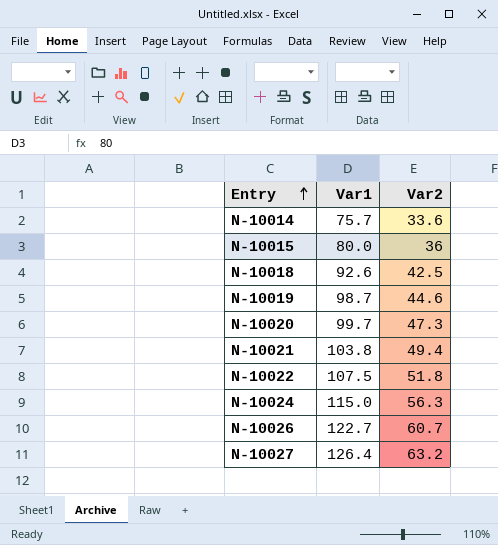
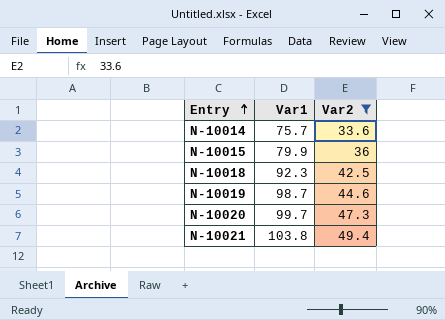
filter: none -> Var2 <= 49.4
N-10015 | Var1: 80.0 -> 79.9
N-10018 | Var1: 92.6 -> 92.3

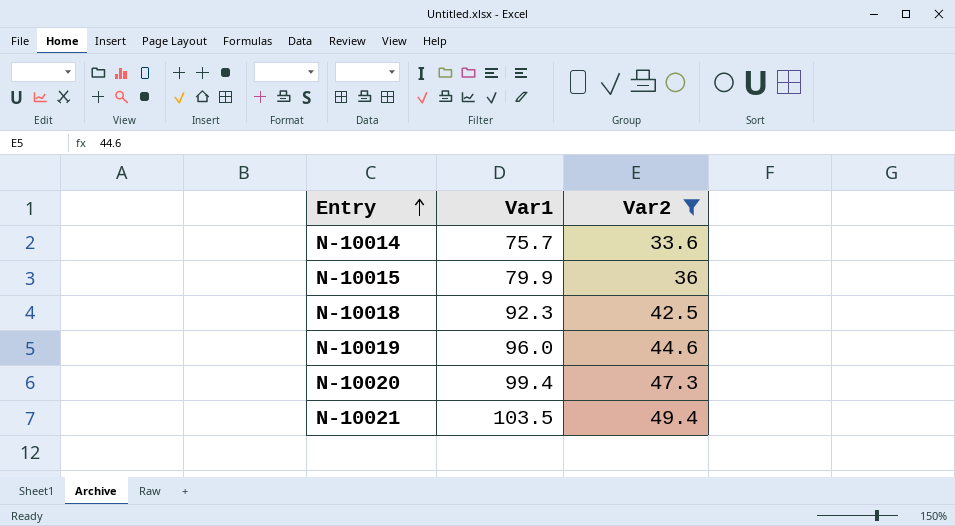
N-10019 | Var1: 98.7 -> 96.0
N-10020 | Var1: 99.7 -> 99.4
N-10021 | Var1: 103.8 -> 103.5

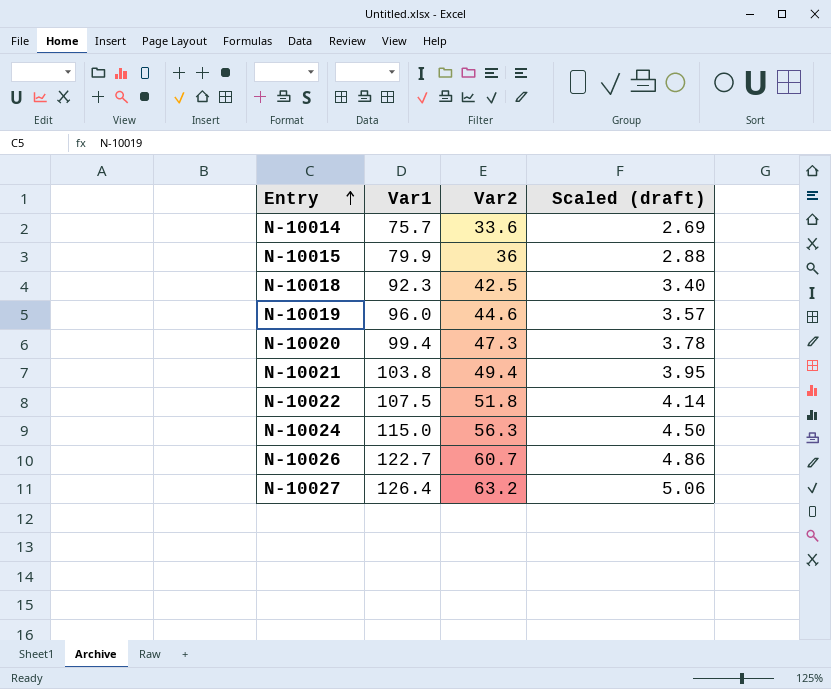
filter: Var2 <= 49.4 -> none
column Scaled (draft) | formula: none -> [Var2] * 0.08
N-10021 | Var1: 103.5 -> 103.8

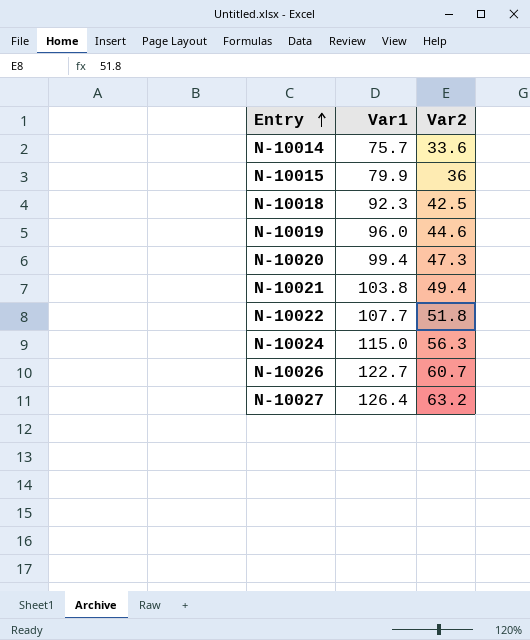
column Scaled (draft) | formula: [Var2] * 0.08 -> none
N-10022 | Var1: 107.5 -> 107.7

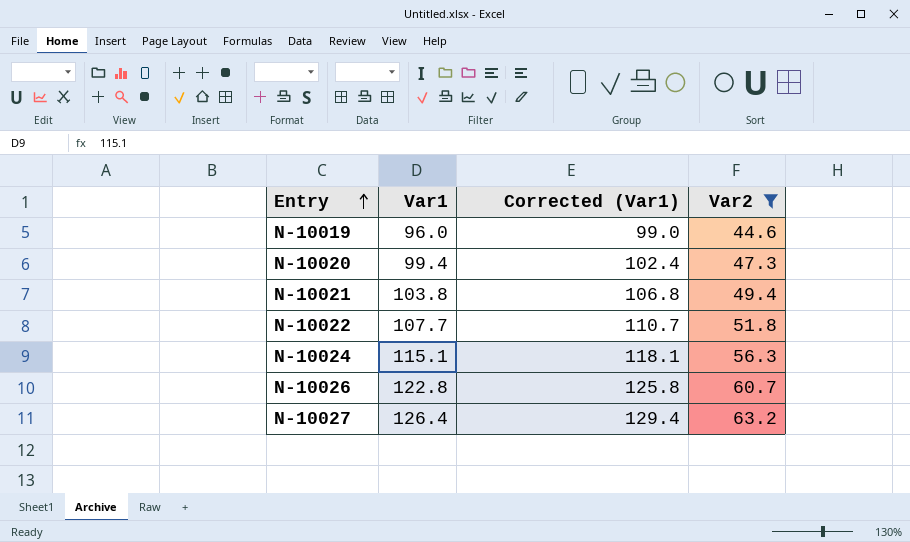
filter: none -> Var2 >= 44.6
column Corrected (Var1) | formula: none -> [Var1] + 3
N-10024 | Var1: 115.0 -> 115.1
N-10026 | Var1: 122.7 -> 122.8

